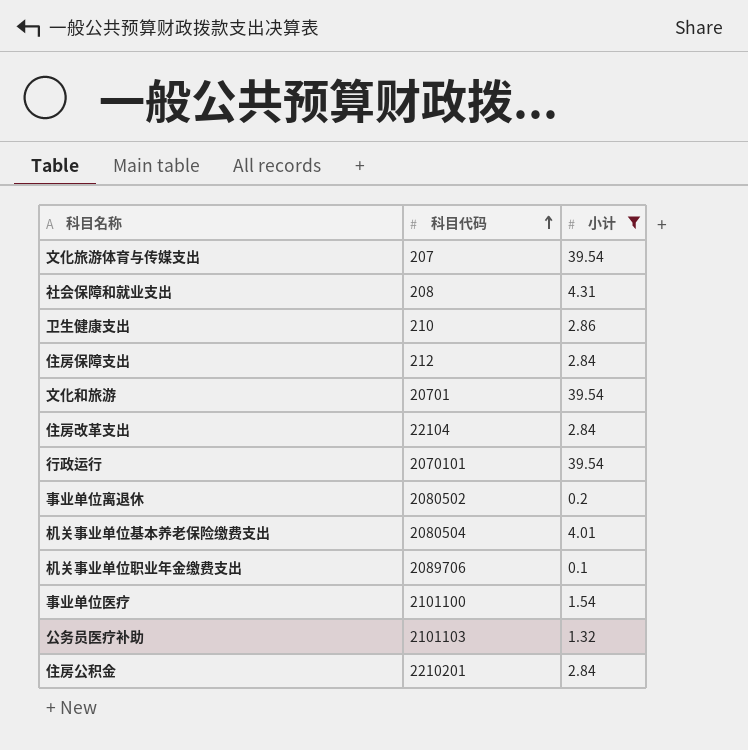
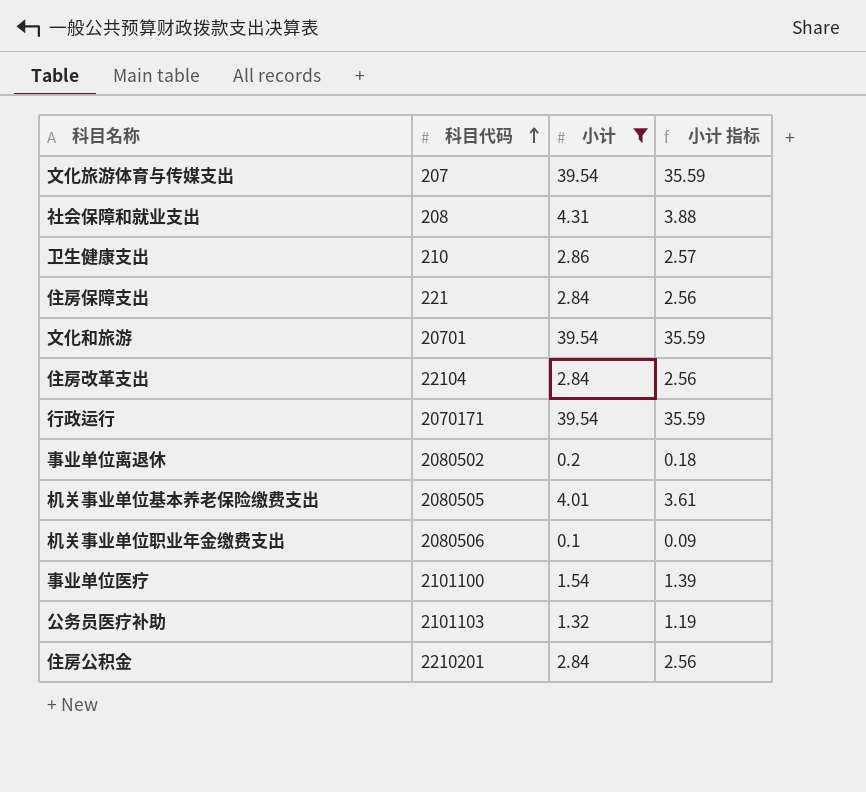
column 小计 指标 | formula: none -> [小计] * 0.9
住房保障支出 | 科目代码: 212 -> 221
行政运行 | 科目代码: 2070101 -> 2070171
机关事业单位基本养老保险缴费支出 | 科目代码: 2080504 -> 2080505
机关事业单位职业年金缴费支出 | 科目代码: 2089706 -> 2080506

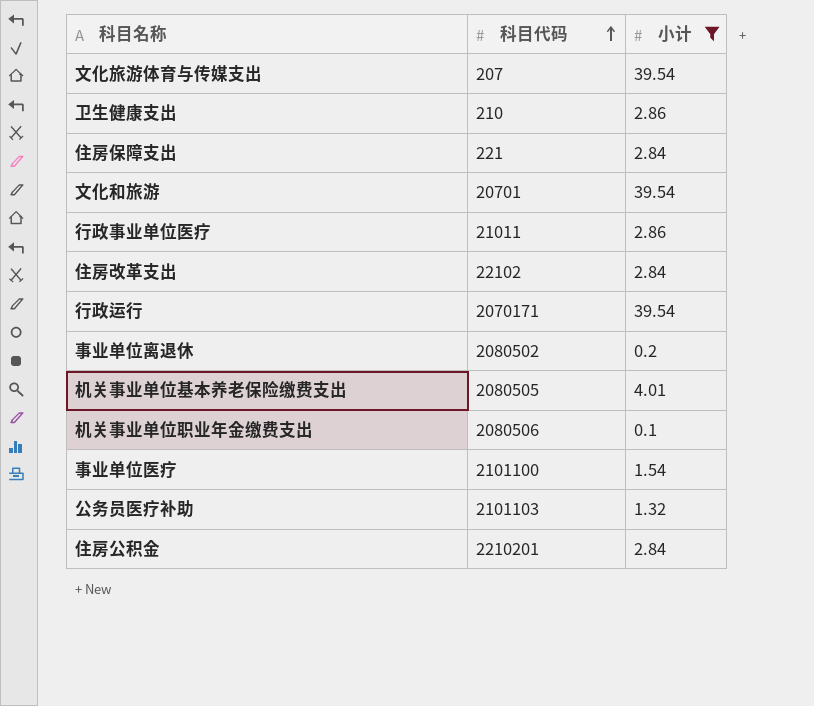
column 小计 指标 | formula: [小计] * 0.9 -> none
row 社会保障和就业支出: 208 | 4.31 | 3.88 -> none
row 行政事业单位医疗: none -> 21011 | 2.86
住房改革支出 | 科目代码: 22104 -> 22102

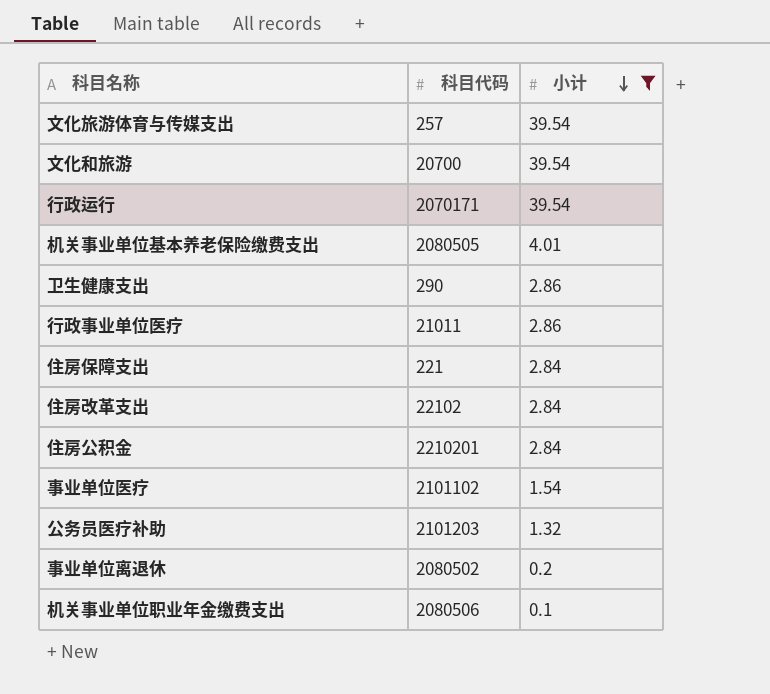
row order: 科目代码 ascending -> 小计 descending
文化旅游体育与传媒支出 | 科目代码: 207 -> 257
文化和旅游 | 科目代码: 20701 -> 20700
卫生健康支出 | 科目代码: 210 -> 290
事业单位医疗 | 科目代码: 2101100 -> 2101102
公务员医疗补助 | 科目代码: 2101103 -> 2101203

